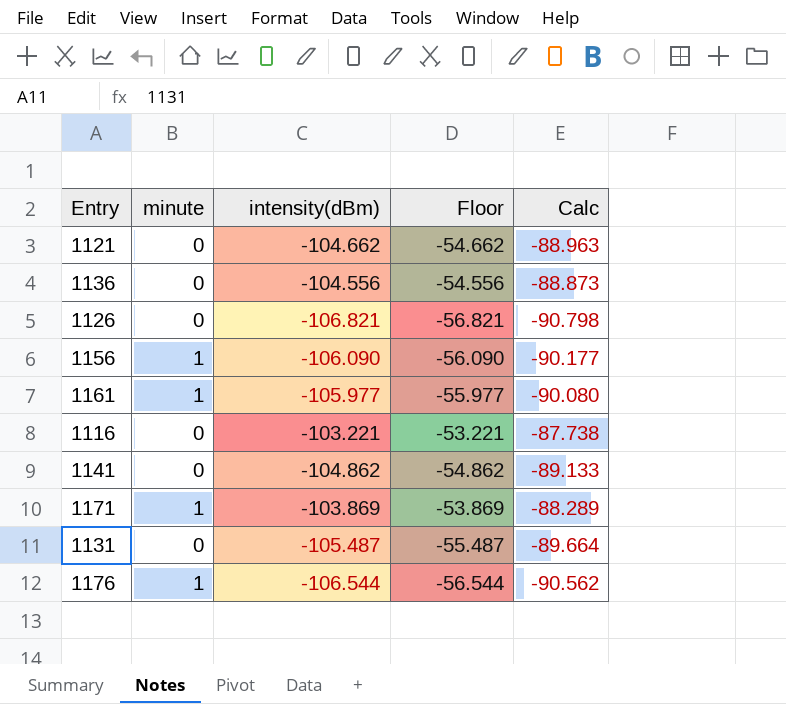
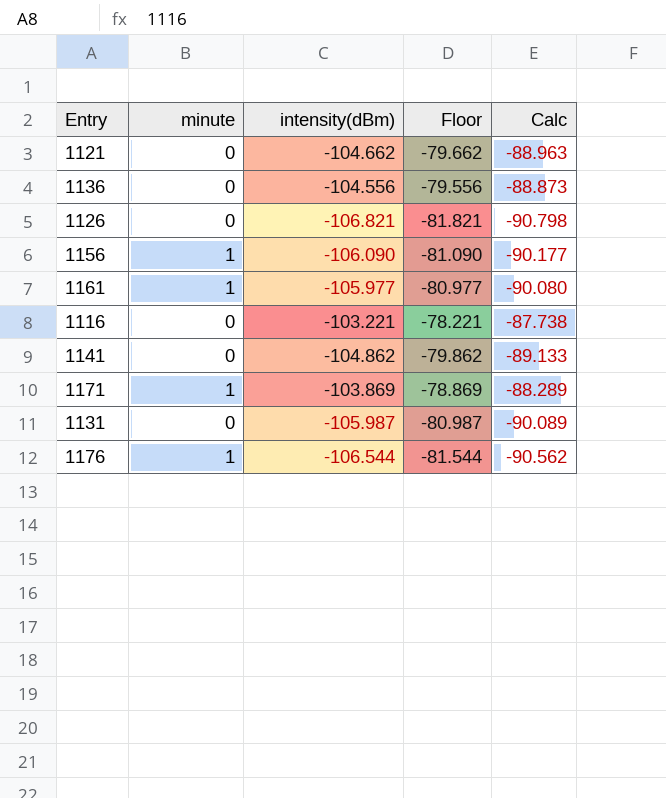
column Floor | formula: [intensity(dBm)] + 50 -> [intensity(dBm)] + 25
1131 | intensity(dBm): -105.487 -> -105.987
1131 | Calc: -89.664 -> -90.089

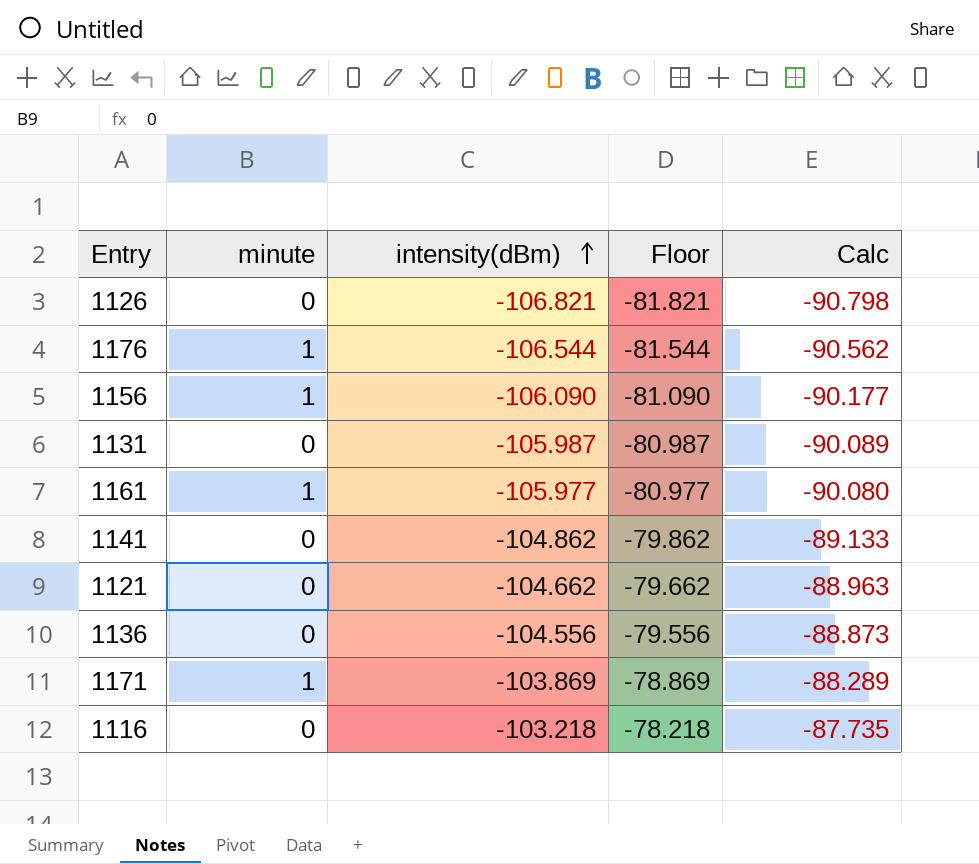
row order: none -> intensity(dBm) ascending
1116 | intensity(dBm): -103.221 -> -103.218
1116 | Floor: -78.221 -> -78.218
1116 | Calc: -87.738 -> -87.735

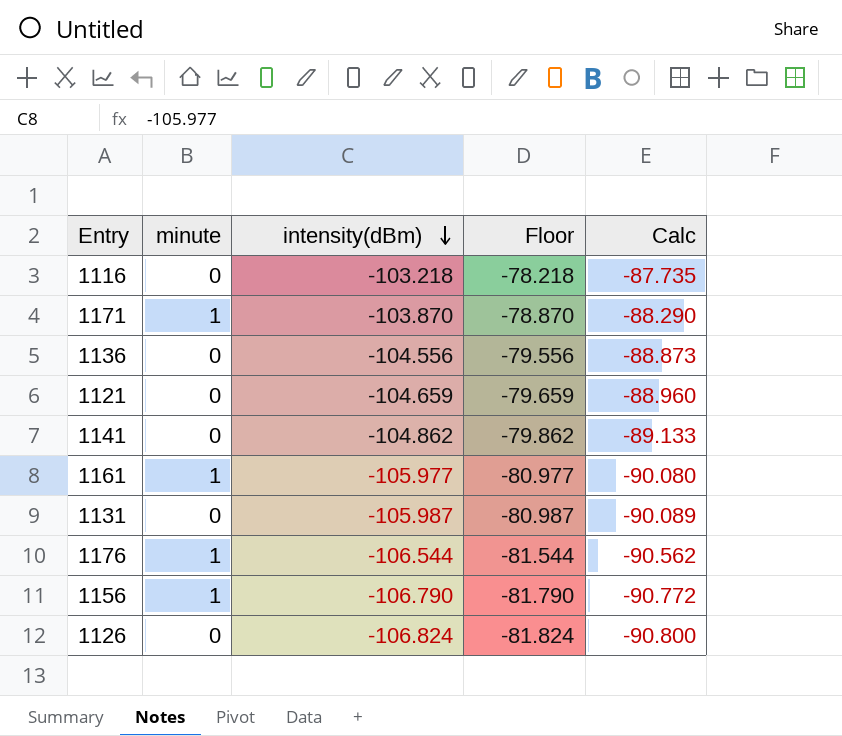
row order: intensity(dBm) ascending -> intensity(dBm) descending
1171 | intensity(dBm): -103.869 -> -103.870
1171 | Floor: -78.869 -> -78.870
1171 | Calc: -88.289 -> -88.290
1121 | intensity(dBm): -104.662 -> -104.659
1121 | Floor: -79.662 -> -79.659
1121 | Calc: -88.963 -> -88.960
1156 | intensity(dBm): -106.090 -> -106.790
1156 | Floor: -81.090 -> -81.790
1156 | Calc: -90.177 -> -90.772
1126 | intensity(dBm): -106.821 -> -106.824
1126 | Floor: -81.821 -> -81.824
1126 | Calc: -90.798 -> -90.800

